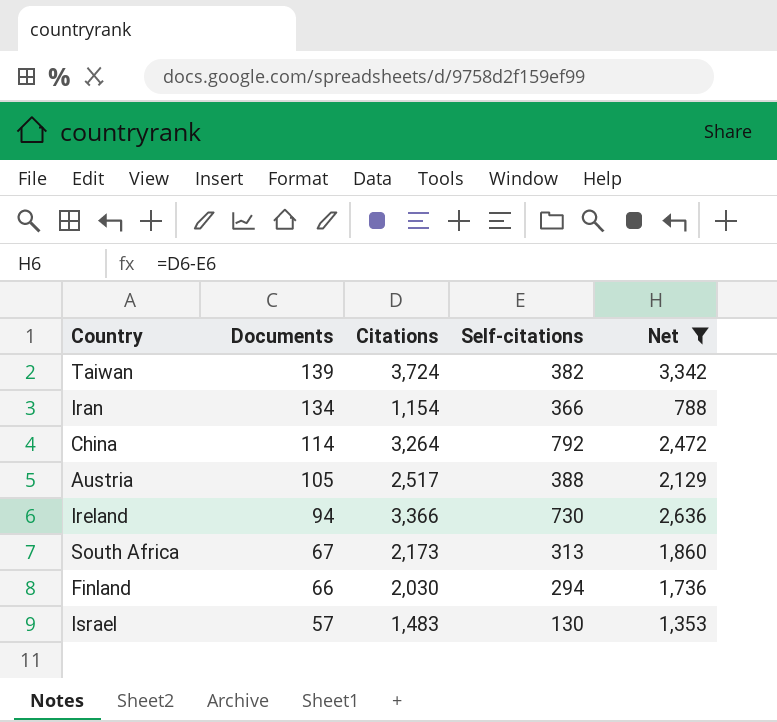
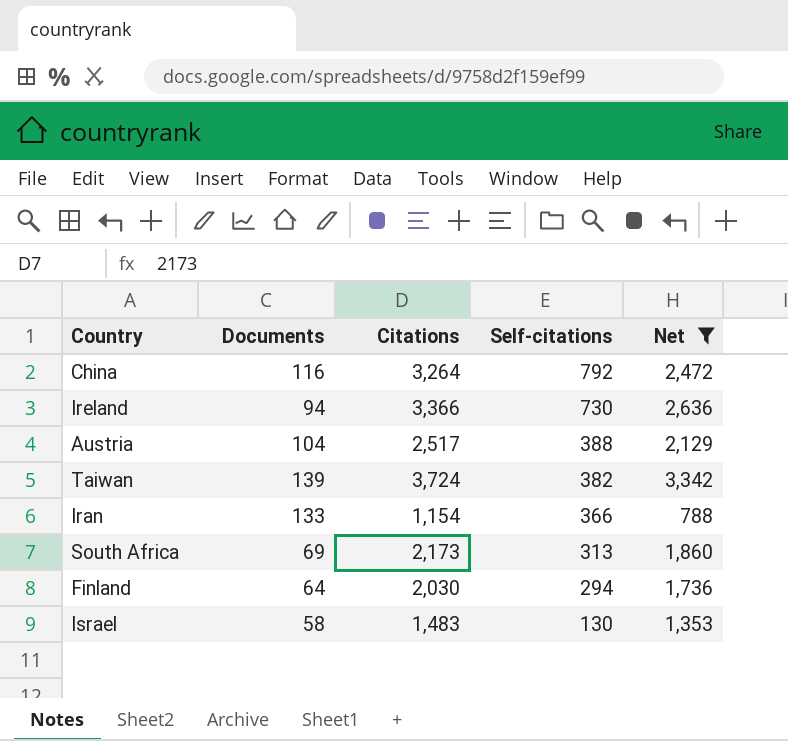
row order: Documents descending -> Self-citations descending
China | Documents: 114 -> 116
Austria | Documents: 105 -> 104
Iran | Documents: 134 -> 133
South Africa | Documents: 67 -> 69
Finland | Documents: 66 -> 64
Israel | Documents: 57 -> 58

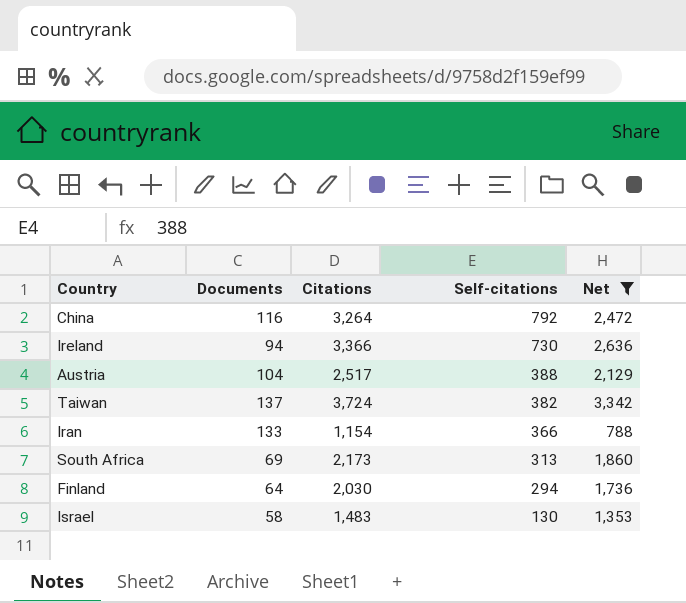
Taiwan | Documents: 139 -> 137

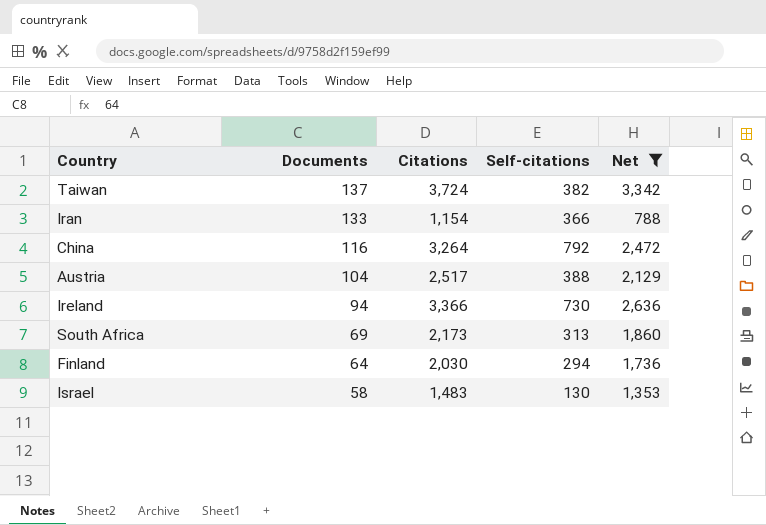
row order: Self-citations descending -> Documents descending

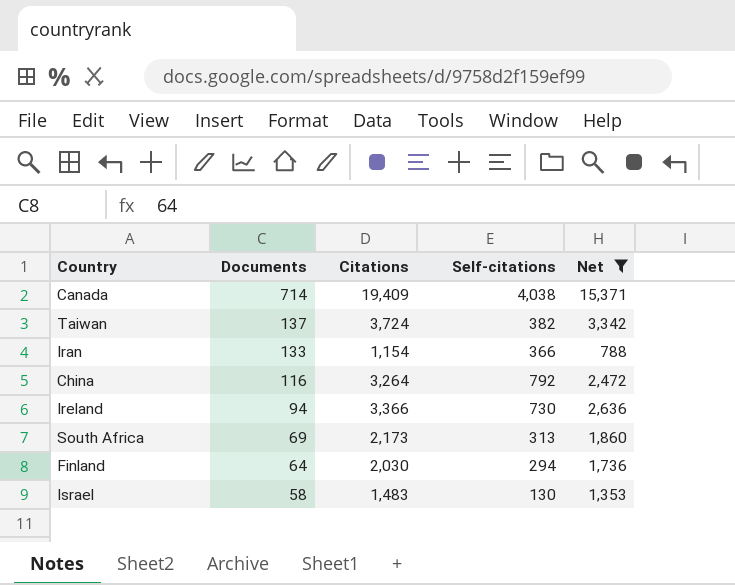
row Austria: 104 | 2,517 | 388 | 2,129 -> none
row Canada: none -> 714 | 19,409 | 4,038 | 15,371

